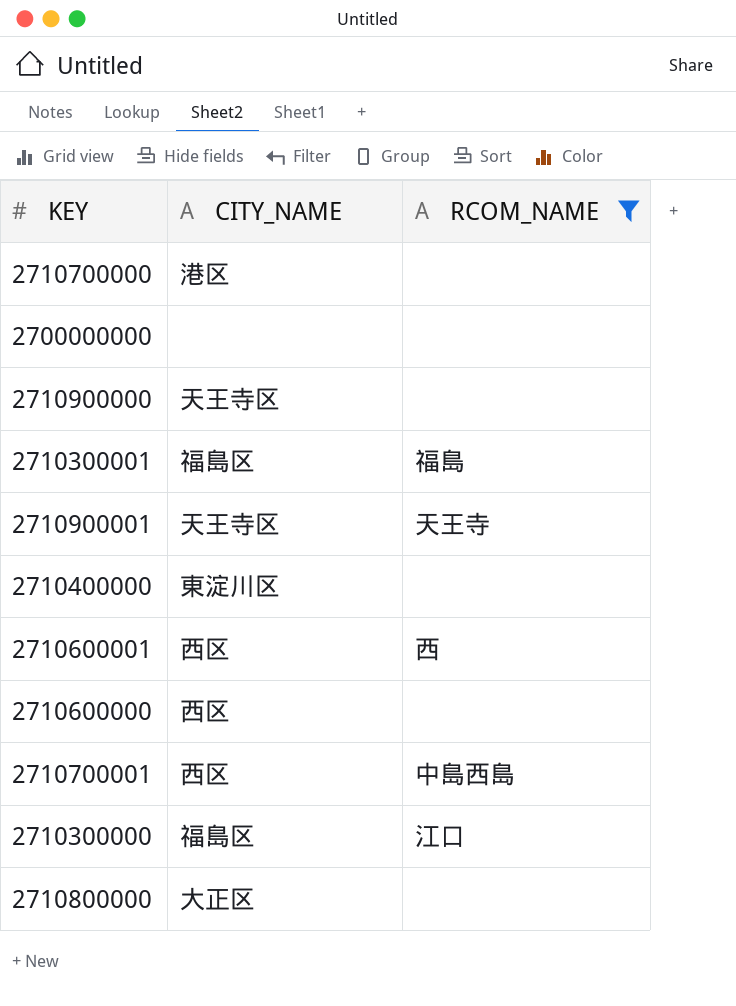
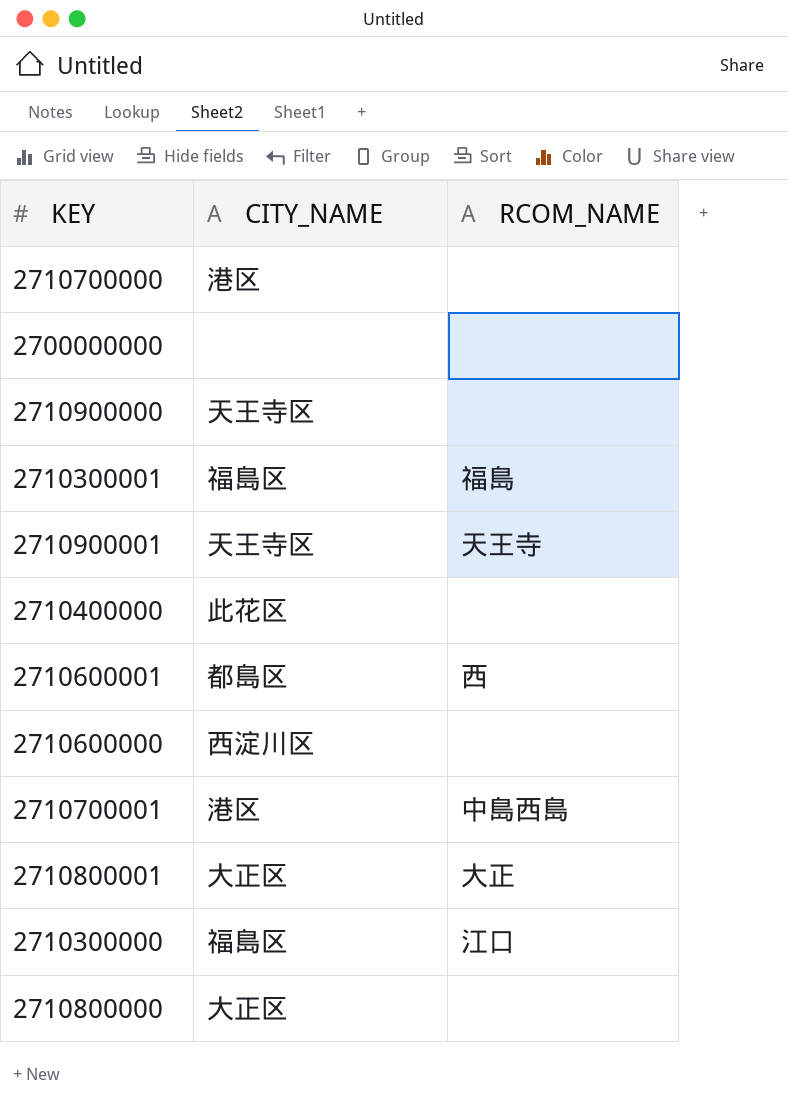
filter: RCOM_NAME != 大正 -> none
2710400000 | CITY_NAME: 東淀川区 -> 此花区
2710600001 | CITY_NAME: 西区 -> 都島区
2710600000 | CITY_NAME: 西区 -> 西淀川区
2710700001 | CITY_NAME: 西区 -> 港区

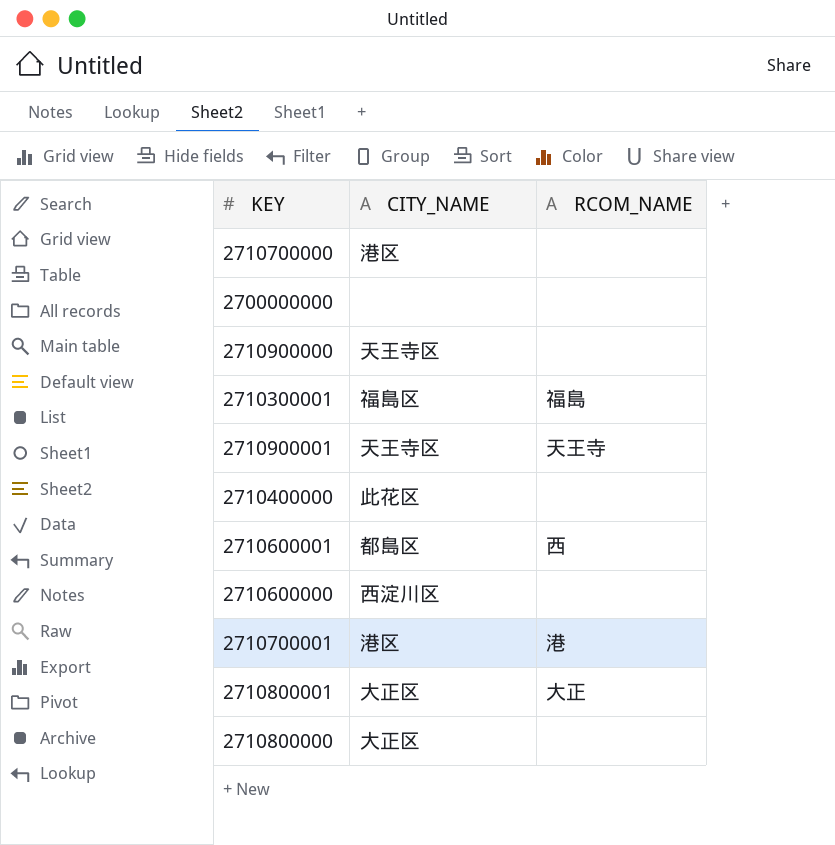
row 2710300000: 福島区 | 江口 -> none
2710700001 | RCOM_NAME: 中島西島 -> 港

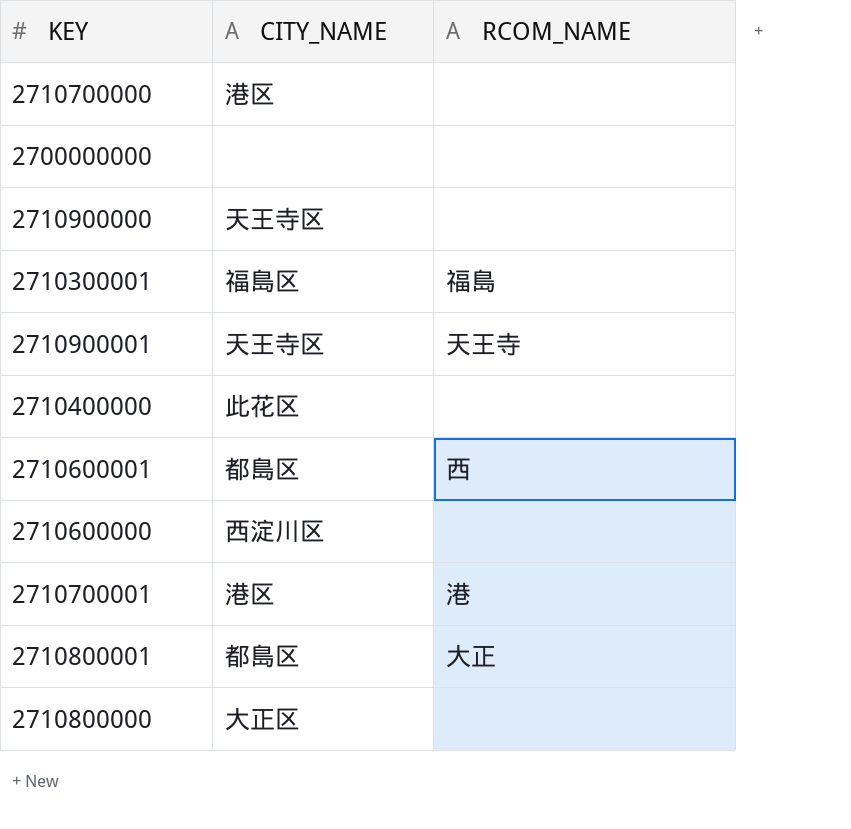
2710800001 | CITY_NAME: 大正区 -> 都島区

